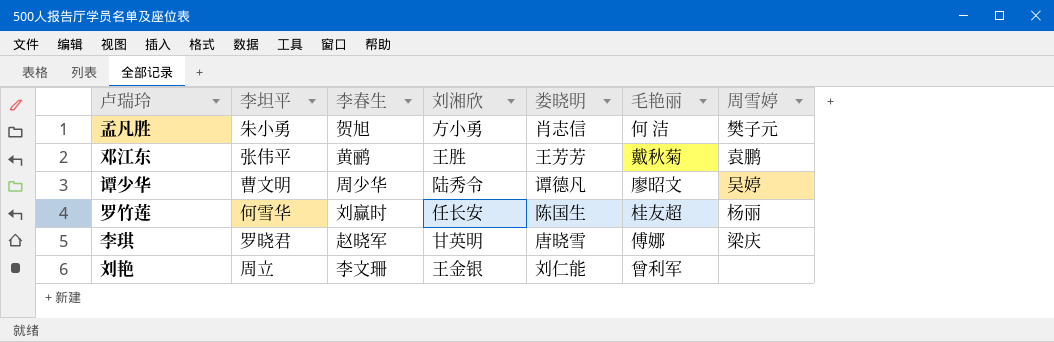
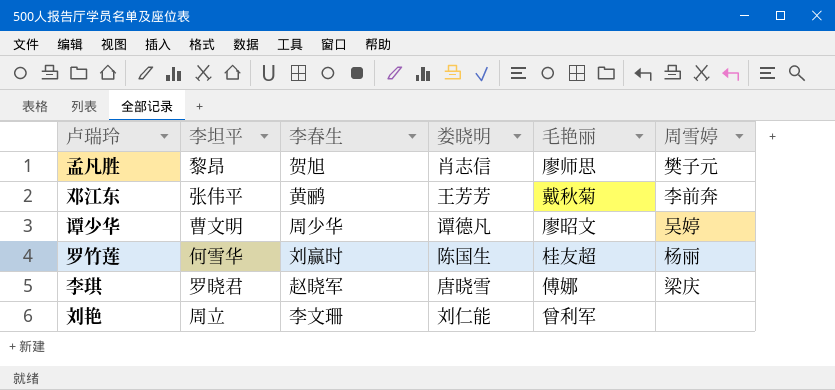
column 刘湘欣 | position: 4 -> none
孟凡胜 | 李坦平: 朱小勇 -> 黎昂
孟凡胜 | 毛艳丽: 何 洁 -> 廖师思
邓江东 | 周雪婷: 袁鹏 -> 李前奔

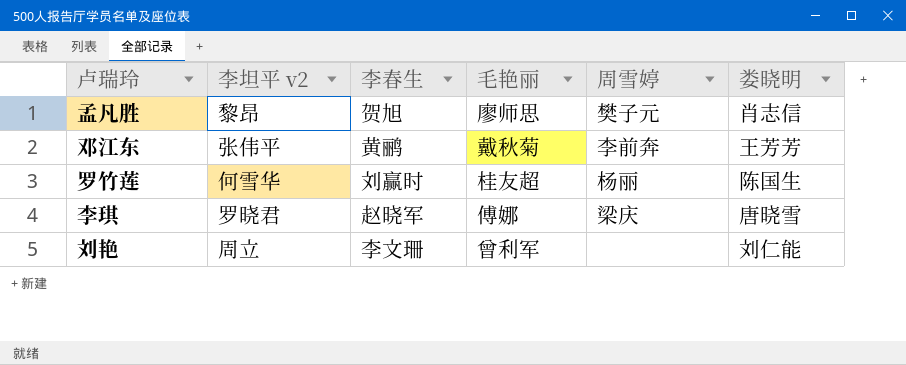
column name: 李坦平 -> 李坦平 v2
column 娄晓明 | position: 4 -> 6
row 谭少华: 曹文明 | 周少华 | 谭德凡 | 廖昭文 | 吴婷 -> none

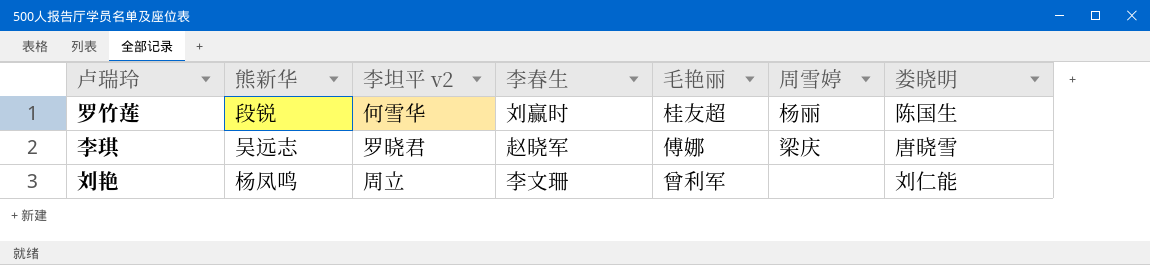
column 熊新华 | position: none -> 2
row 孟凡胜: 黎昂 | 贺旭 | 廖师思 | 樊子元 | 肖志信 -> none
row 邓江东: 张伟平 | 黄鹂 | 戴秋菊 | 李前奔 | 王芳芳 -> none

